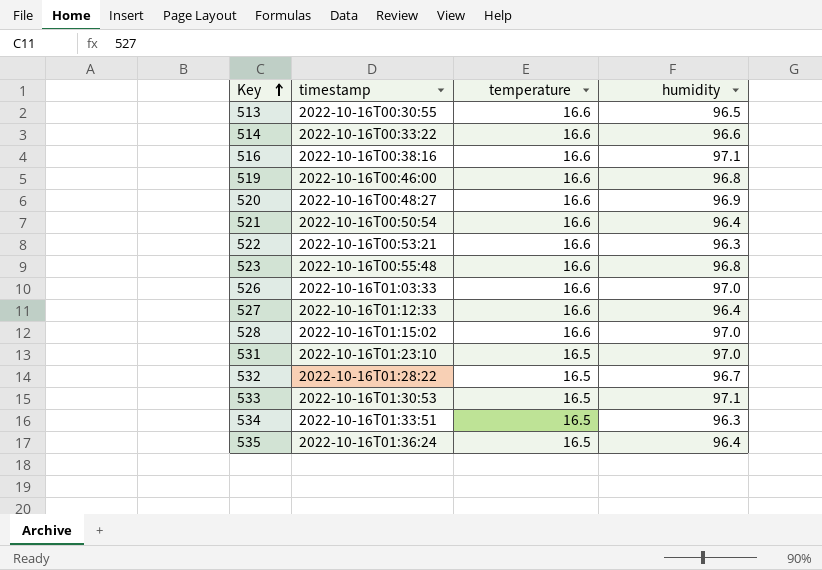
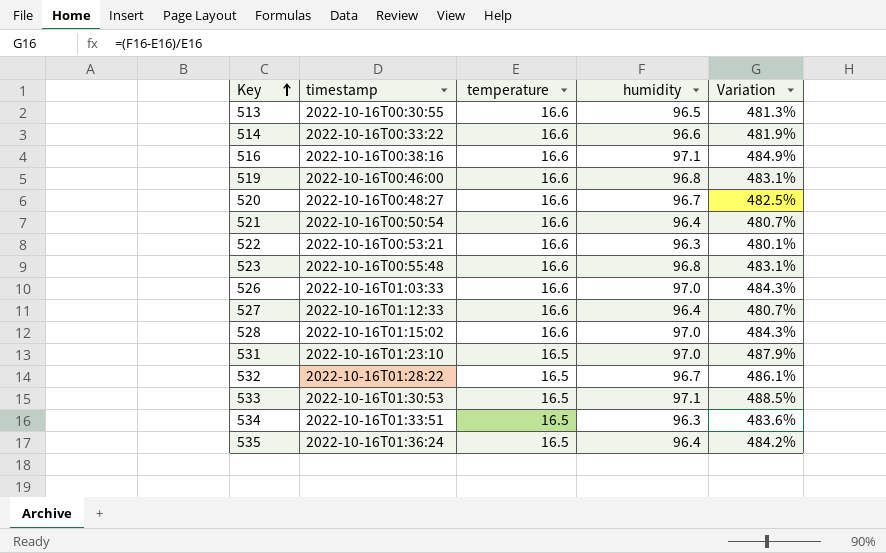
column Variation | formula: none -> ([humidity] - [temperature]) / [temperature]
520 | humidity: 96.9 -> 96.7

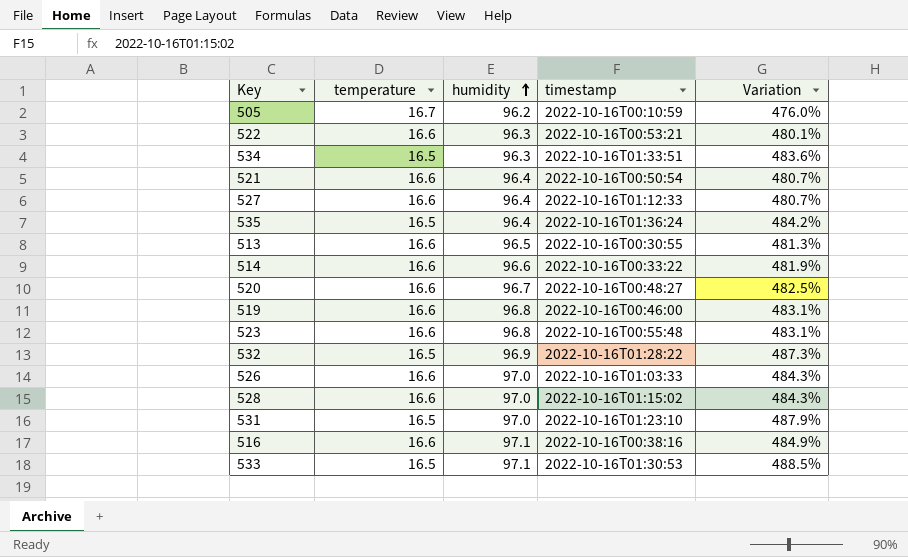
row order: Key ascending -> humidity ascending
column timestamp | position: 2 -> 4
row 505: none -> 16.7 | 96.2 | 2022-10-16T00:10:59 | 476.0%
532 | humidity: 96.7 -> 96.9
532 | Variation: 486.1% -> 487.3%

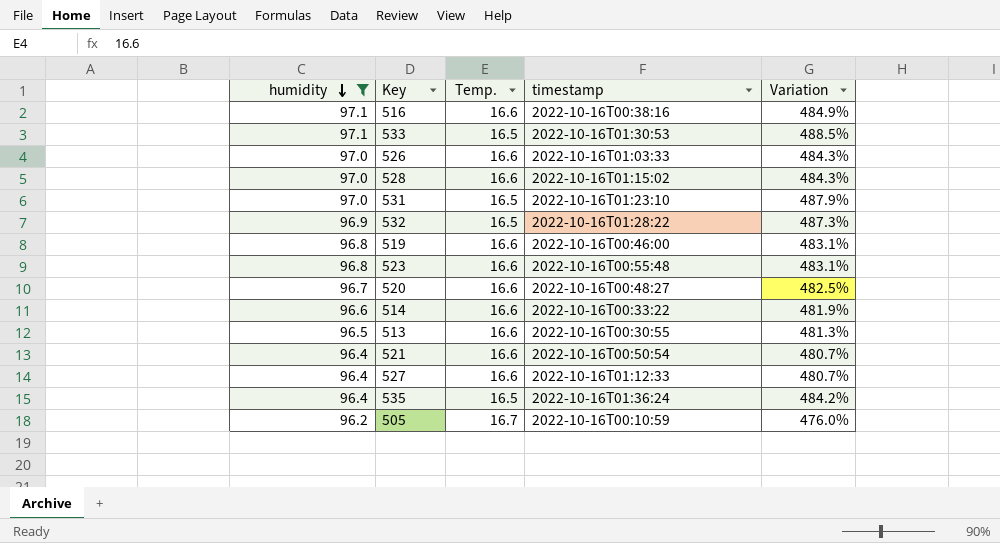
filter: none -> humidity != 96.3
row order: humidity ascending -> humidity descending
column humidity | position: 3 -> 1
column name: temperature -> Temp.

